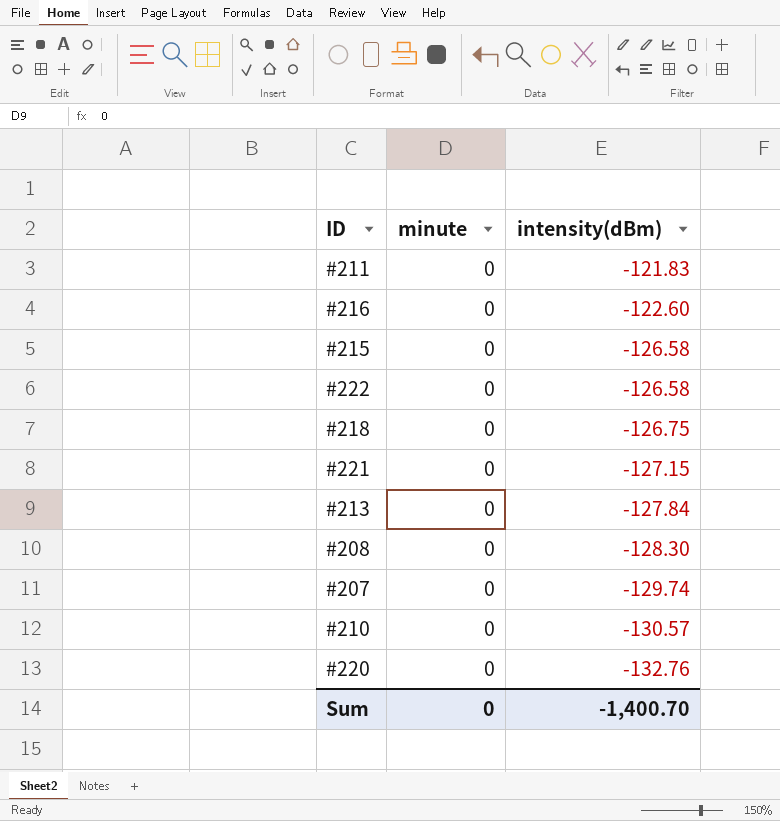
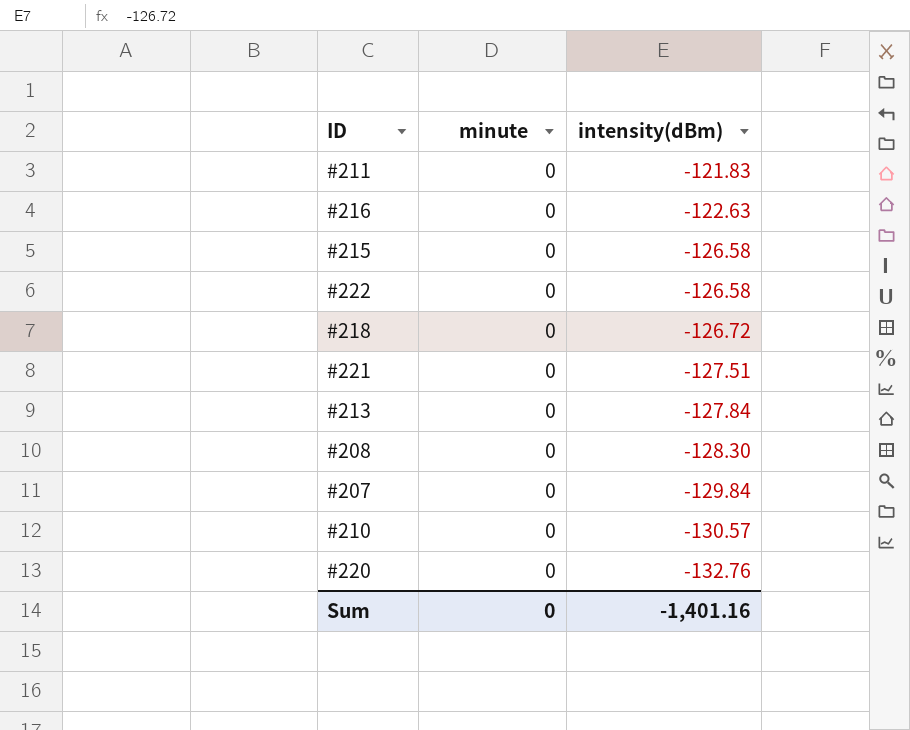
#216 | intensity(dBm): -122.60 -> -122.63
#218 | intensity(dBm): -126.75 -> -126.72
#221 | intensity(dBm): -127.15 -> -127.51
#207 | intensity(dBm): -129.74 -> -129.84
Sum | intensity(dBm): -1,400.70 -> -1,401.16

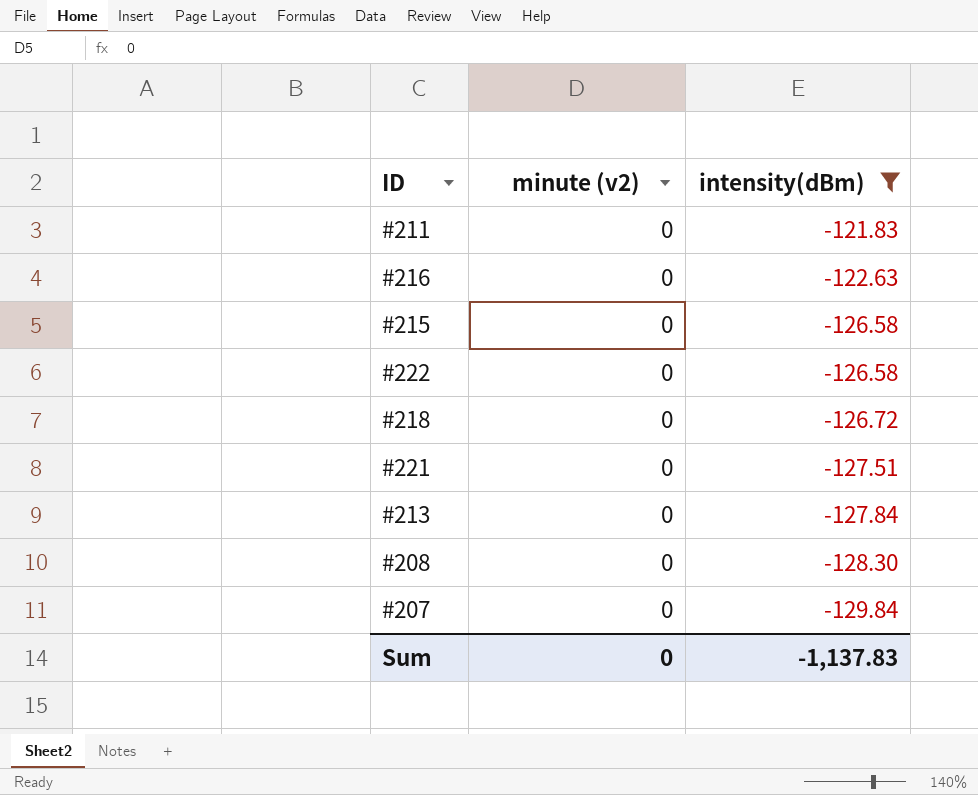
filter: none -> intensity(dBm) >= -129.84
column name: minute -> minute (v2)
Sum | intensity(dBm): -1,401.16 -> -1,137.83

